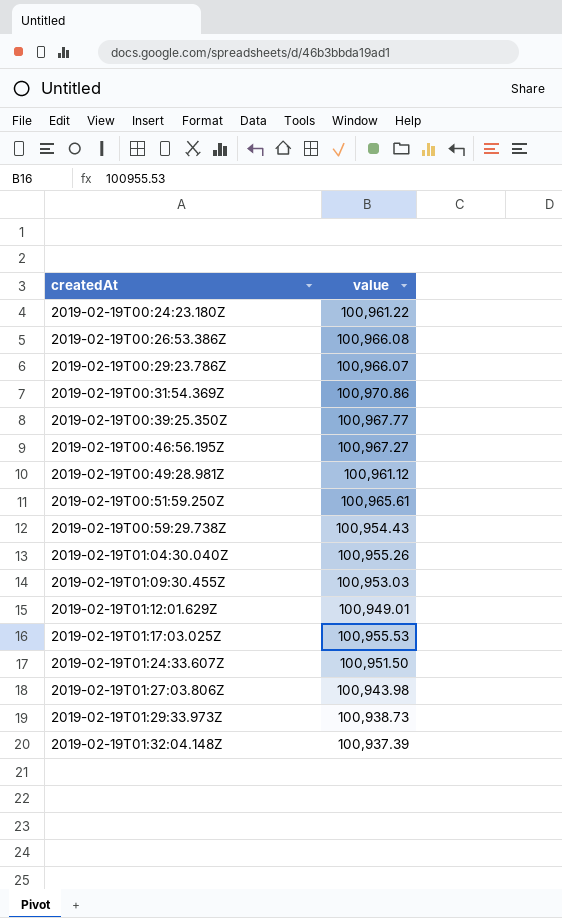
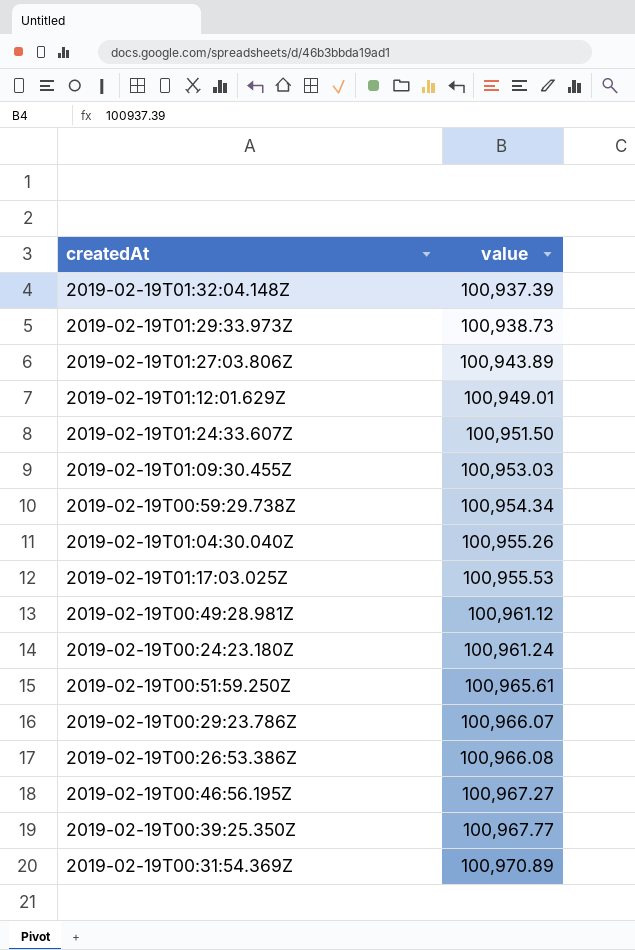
row order: createdAt ascending -> value ascending
2019-02-19T01:27:03.806Z | value: 100,943.98 -> 100,943.89
2019-02-19T00:59:29.738Z | value: 100,954.43 -> 100,954.34
2019-02-19T00:24:23.180Z | value: 100,961.22 -> 100,961.24
2019-02-19T00:31:54.369Z | value: 100,970.86 -> 100,970.89

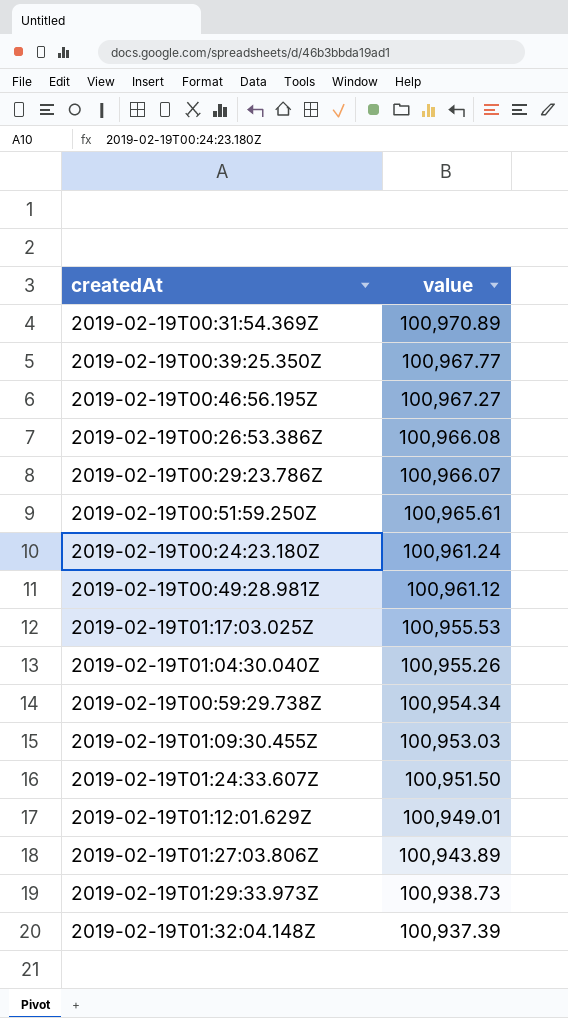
row order: value ascending -> value descending

